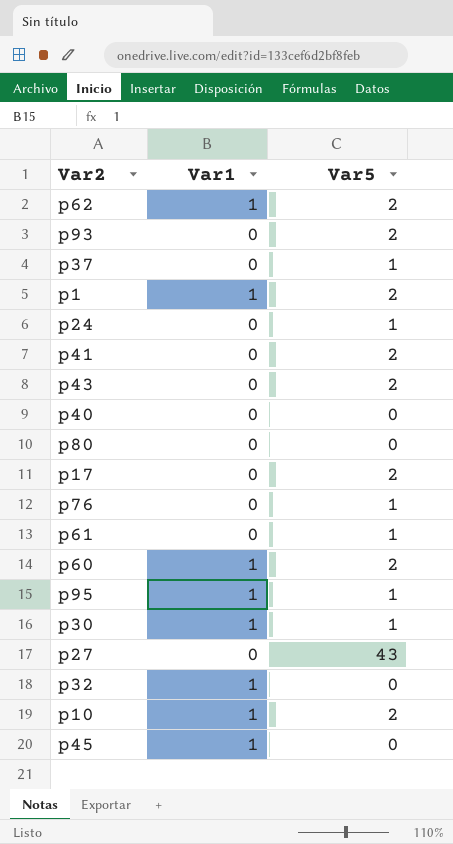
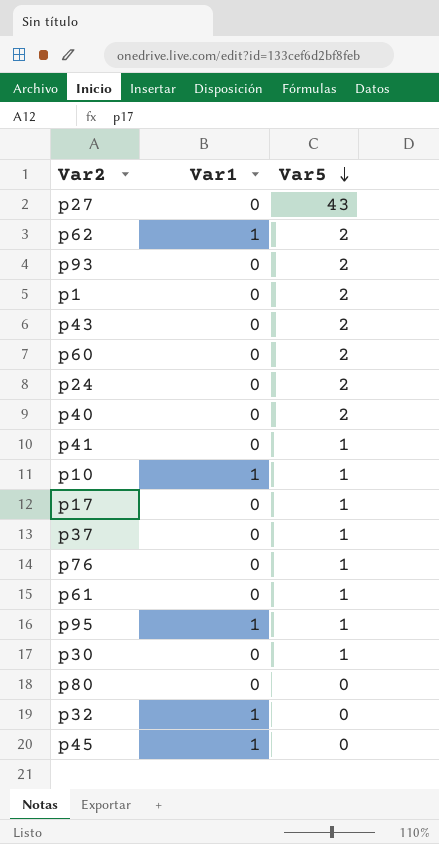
row order: none -> Var5 descending
p1 | Var1: 1 -> 0
p60 | Var1: 1 -> 0
p24 | Var5: 1 -> 2
p40 | Var5: 0 -> 2
p41 | Var5: 2 -> 1
p10 | Var5: 2 -> 1
p17 | Var5: 2 -> 1
p30 | Var1: 1 -> 0

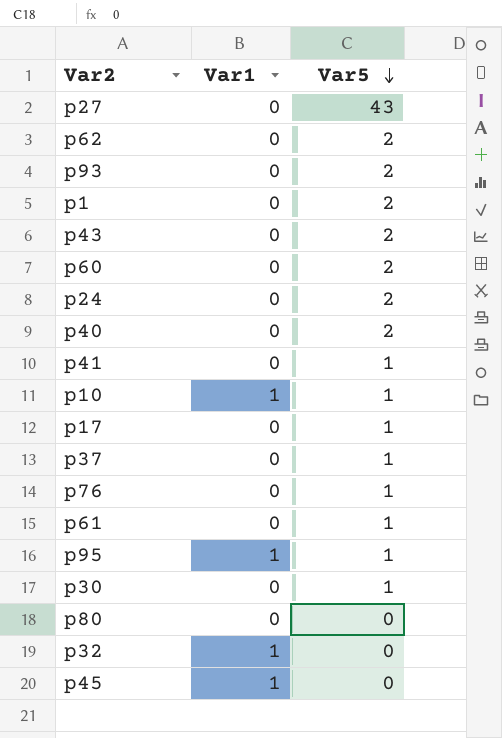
p62 | Var1: 1 -> 0

